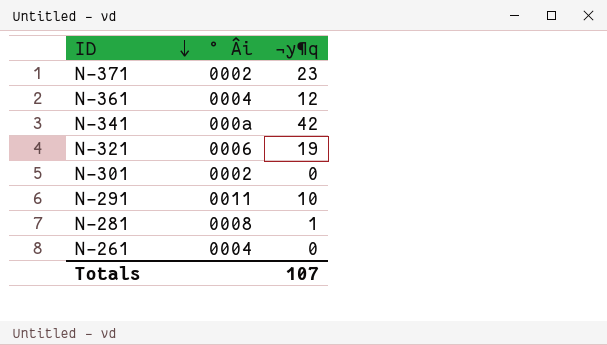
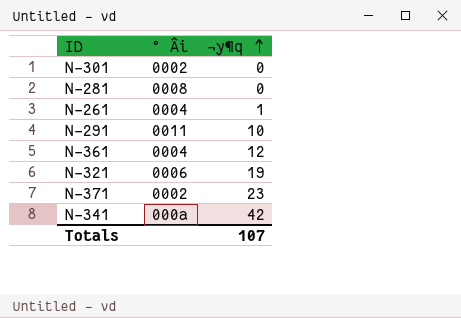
row order: ID descending -> ¬y¶q ascending
N-281 | ¬y¶q: 1 -> 0
N-261 | ¬y¶q: 0 -> 1

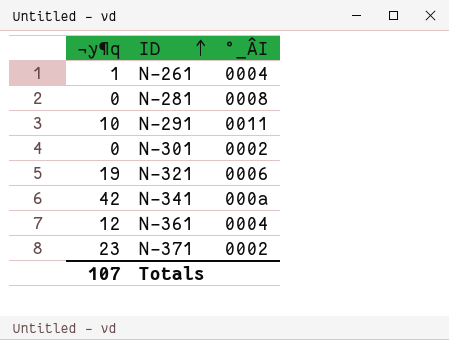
row order: ¬y¶q ascending -> ID ascending
column ¬y¶q | position: 3 -> 1
column name: ° Âi -> °_ÂI

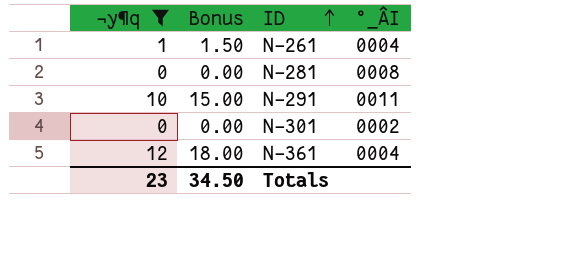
filter: none -> ¬y¶q <= 12
column Bonus | formula: none -> [¬y¶q] * 1.5
Totals | ¬y¶q: 107 -> 23

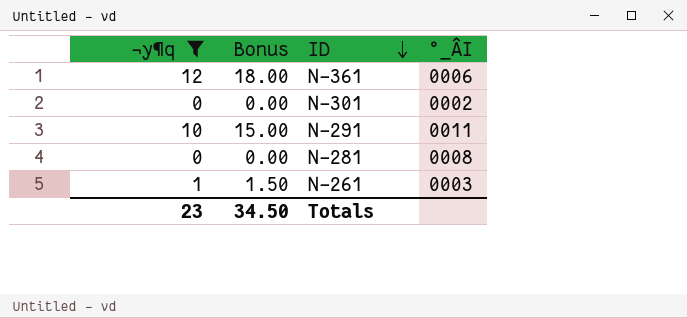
row order: ID ascending -> ID descending
N-361 | °_ÂI: 0004 -> 0006
N-261 | °_ÂI: 0004 -> 0003

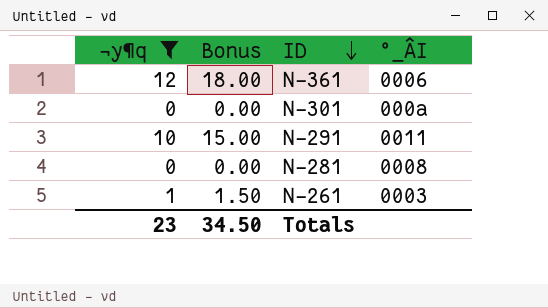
N-301 | °_ÂI: 0002 -> 000a

